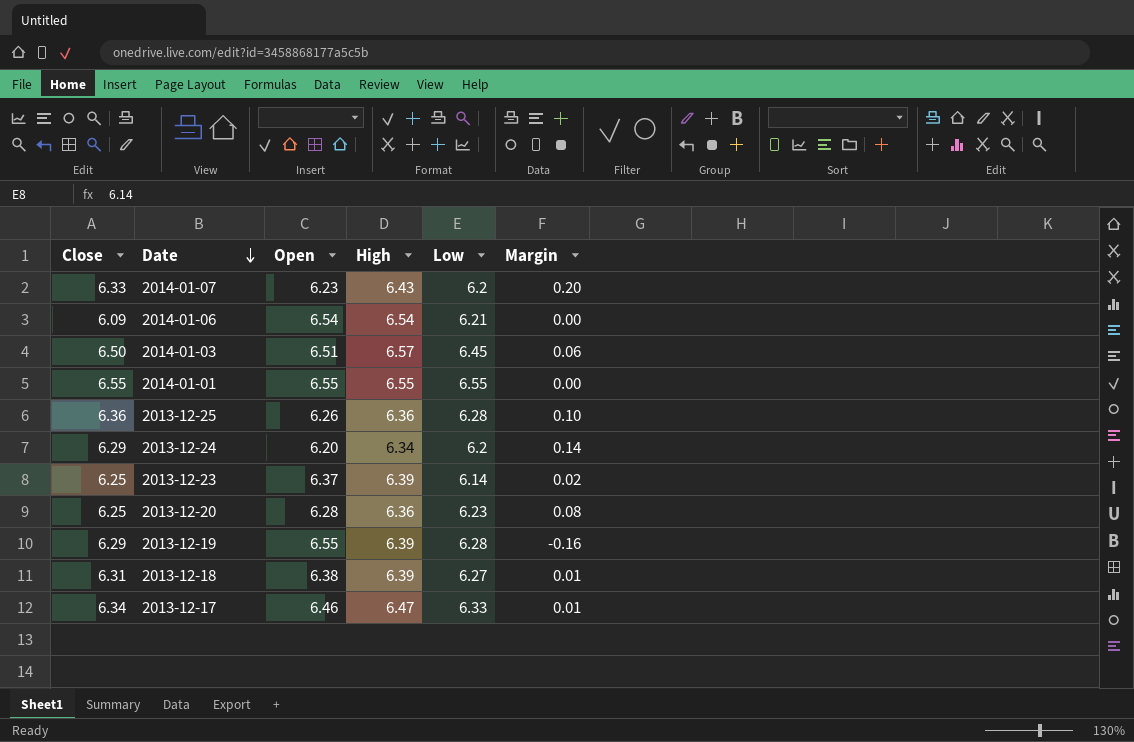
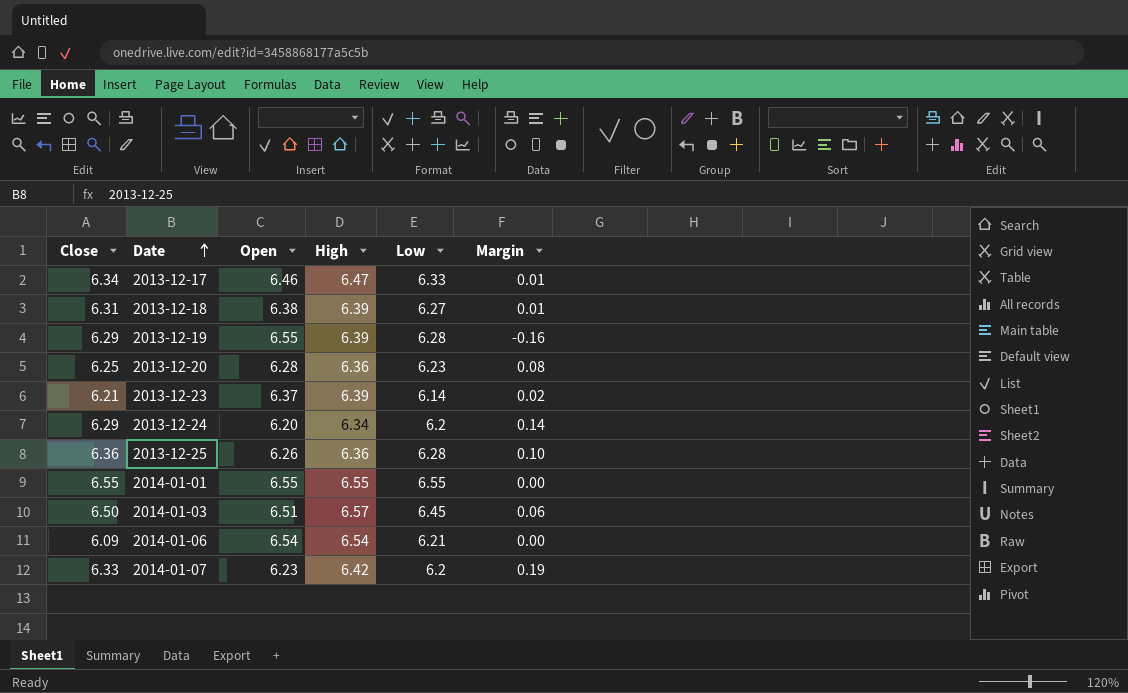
row order: Date descending -> Date ascending
2013-12-23 | Close: 6.25 -> 6.21
2014-01-07 | High: 6.43 -> 6.42
2014-01-07 | Margin: 0.20 -> 0.19

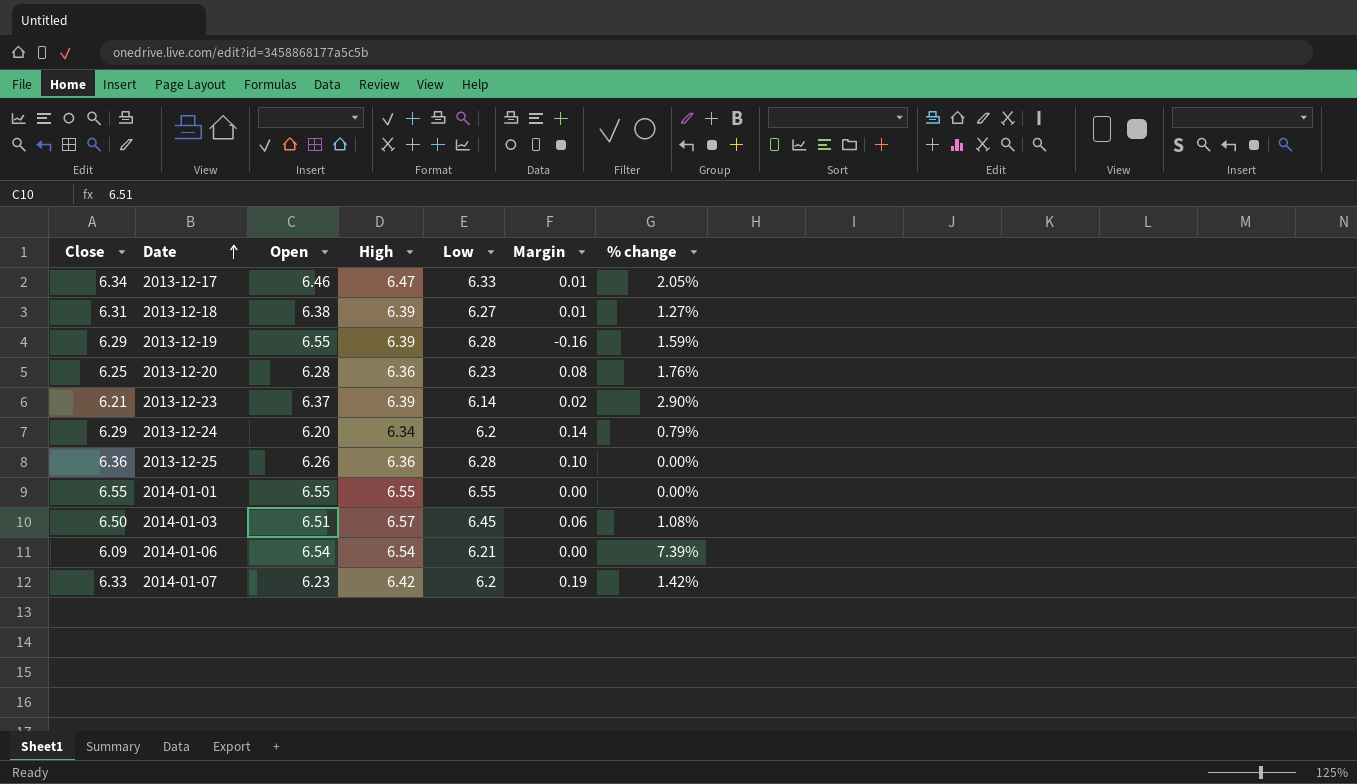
column % change | formula: none -> ([High] - [Close]) / [Close]

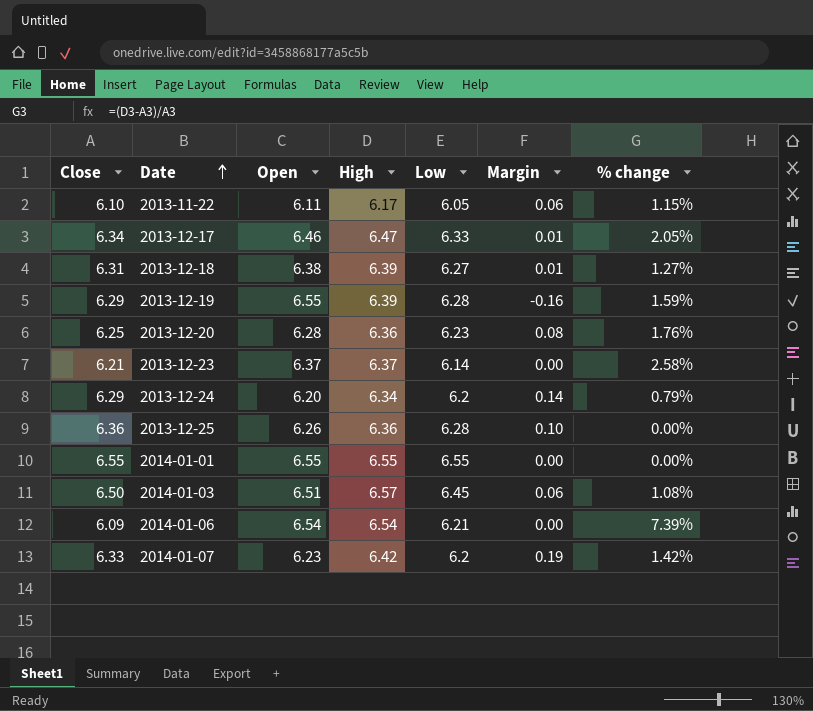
row 2013-11-22: none -> 6.10 | 6.11 | 6.17 | 6.05 | 0.06 | 1.15%
2013-12-23 | High: 6.39 -> 6.37
2013-12-23 | Margin: 0.02 -> 0.00
2013-12-23 | % change: 2.90% -> 2.58%

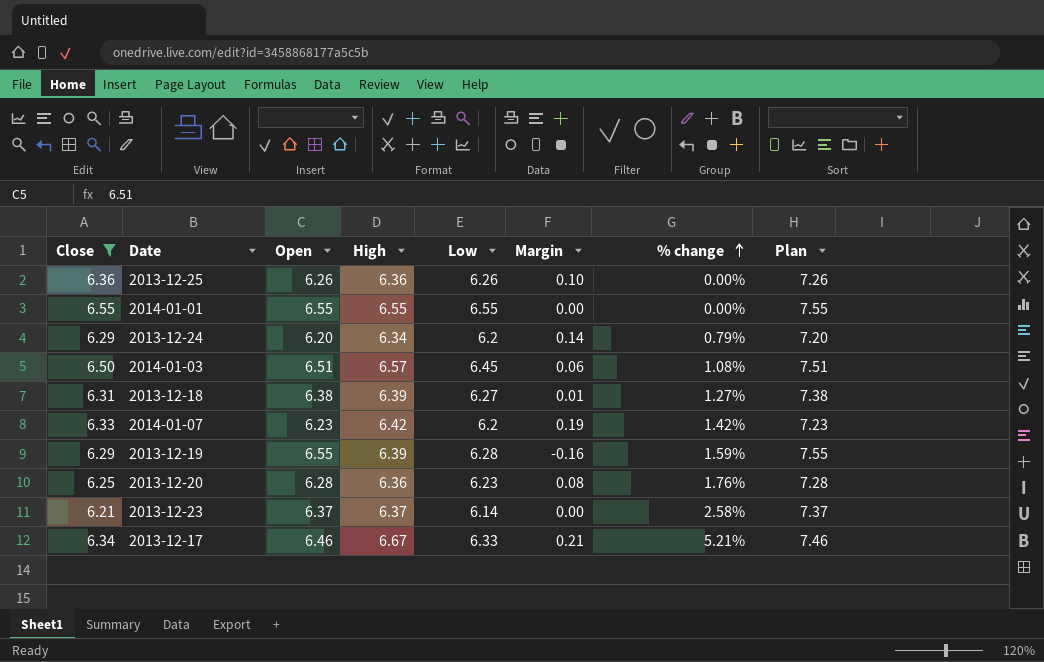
filter: none -> Close >= 6.21
row order: Date ascending -> % change ascending
column Plan | formula: none -> [Open] + 1
2013-12-25 | Low: 6.28 -> 6.26
2013-12-17 | High: 6.47 -> 6.67
2013-12-17 | Margin: 0.01 -> 0.21
2013-12-17 | % change: 2.05% -> 5.21%

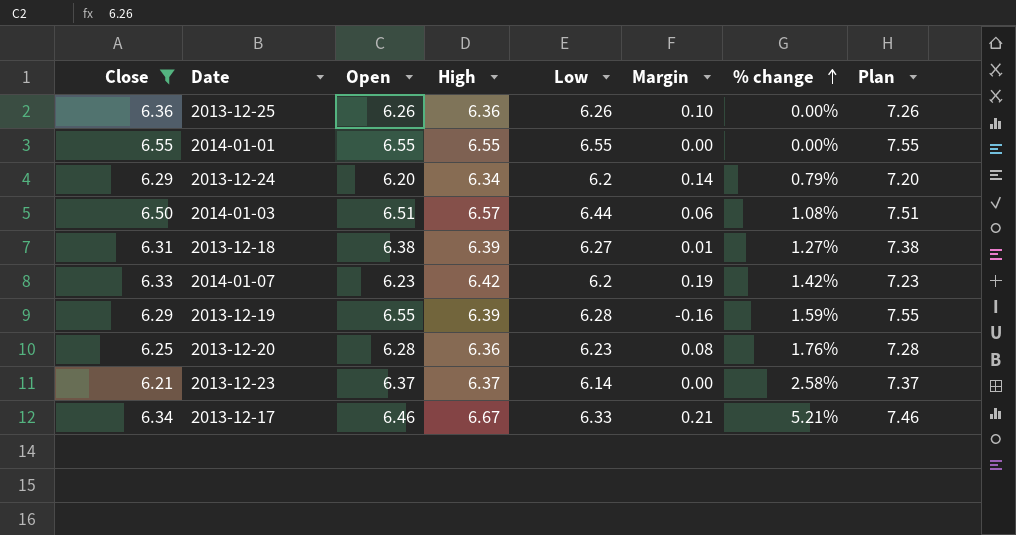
2014-01-03 | Low: 6.45 -> 6.44

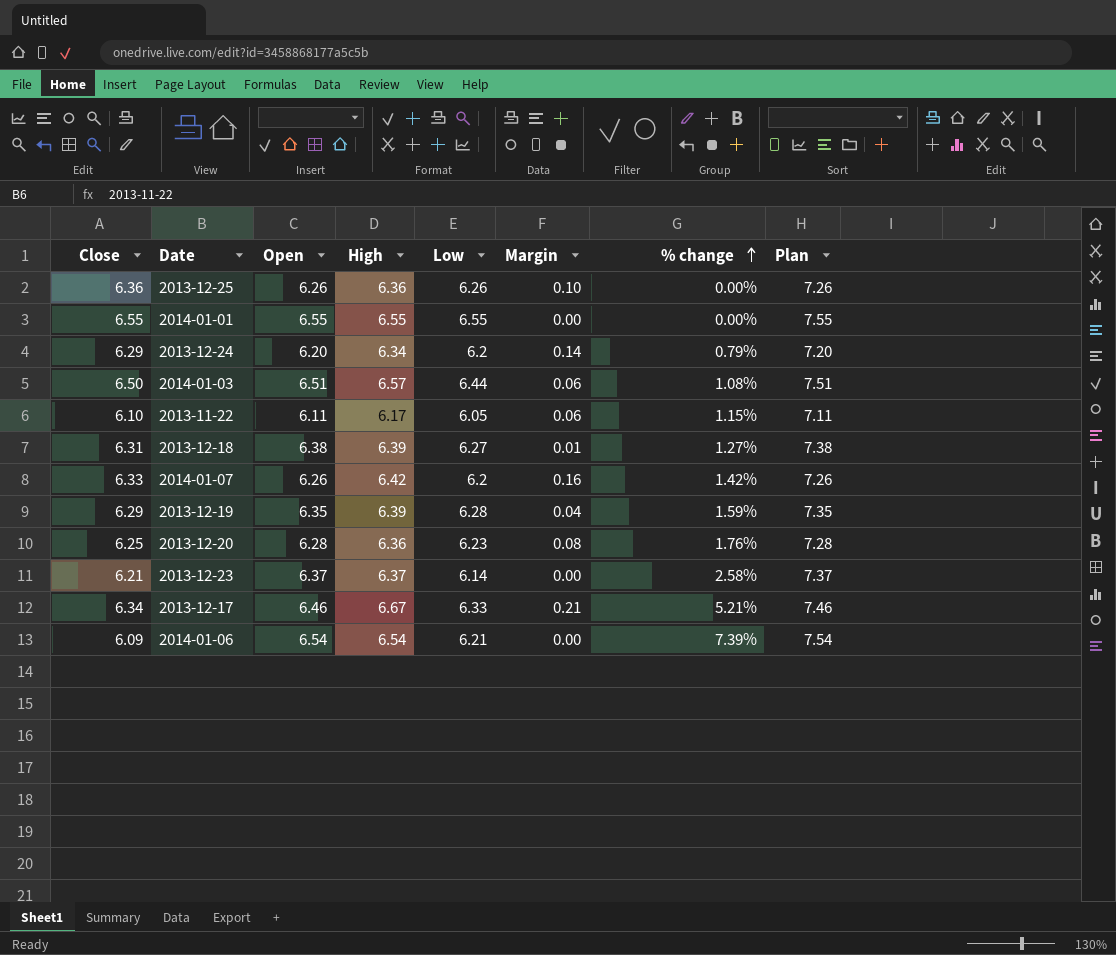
filter: Close >= 6.21 -> none
2014-01-07 | Open: 6.23 -> 6.26
2014-01-07 | Margin: 0.19 -> 0.16
2014-01-07 | Plan: 7.23 -> 7.26
2013-12-19 | Open: 6.55 -> 6.35
2013-12-19 | Margin: -0.16 -> 0.04
2013-12-19 | Plan: 7.55 -> 7.35

